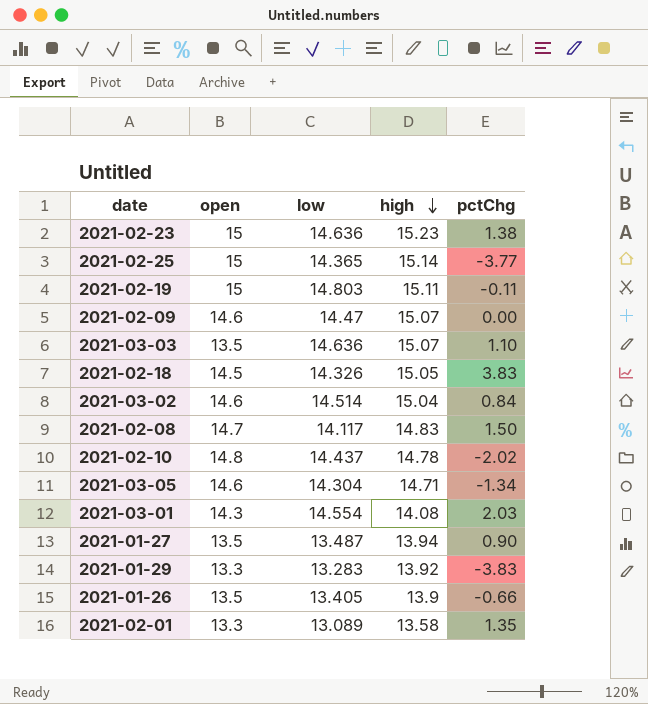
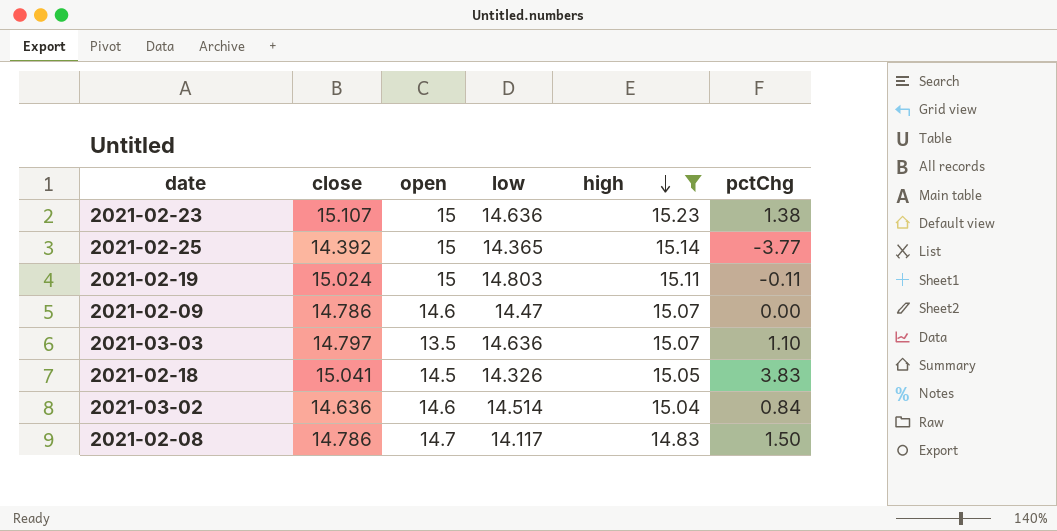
filter: none -> high >= 14.83
column close | position: none -> 2

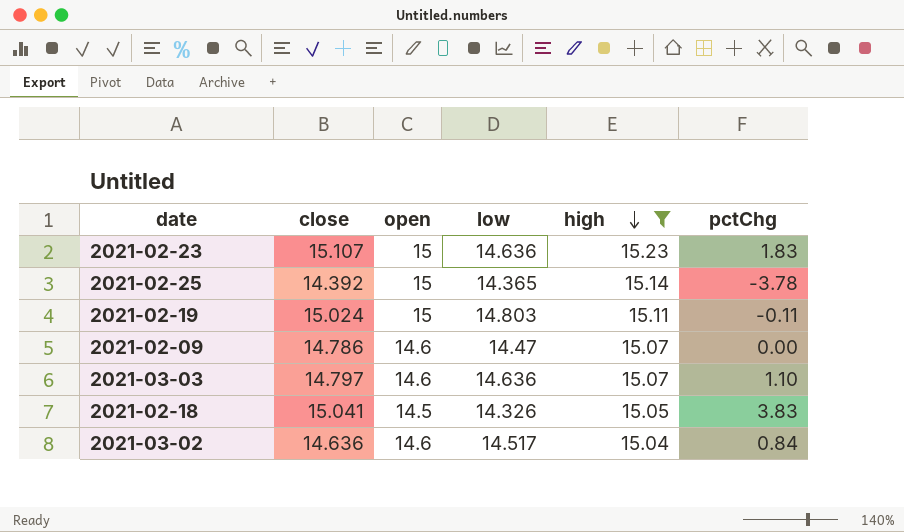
row 2021-02-08: 14.786 | 14.7 | 14.117 | 14.83 | 1.50 -> none
2021-02-23 | pctChg: 1.38 -> 1.83
2021-02-25 | pctChg: -3.77 -> -3.78
2021-03-03 | open: 13.5 -> 14.6
2021-03-02 | low: 14.514 -> 14.517

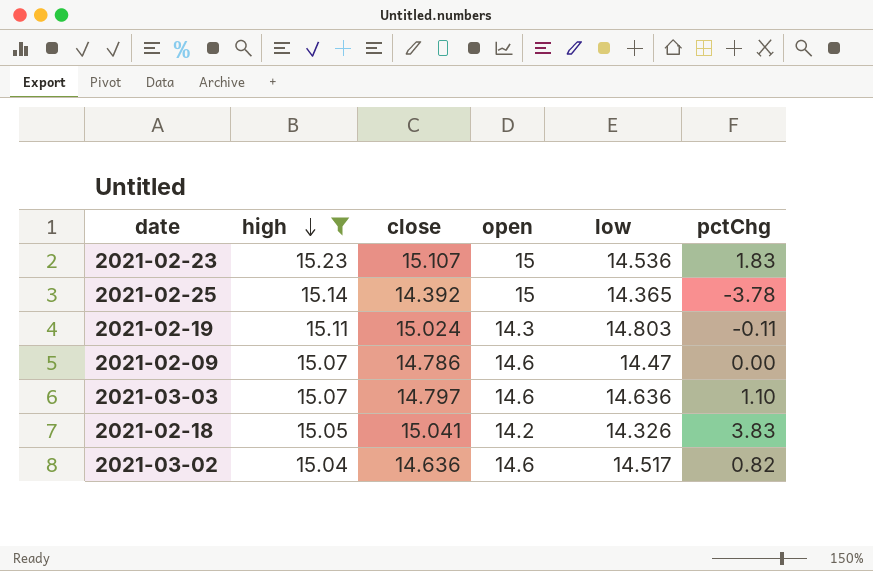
column high | position: 5 -> 2
2021-02-23 | low: 14.636 -> 14.536
2021-02-19 | open: 15 -> 14.3
2021-02-18 | open: 14.5 -> 14.2
2021-03-02 | pctChg: 0.84 -> 0.82

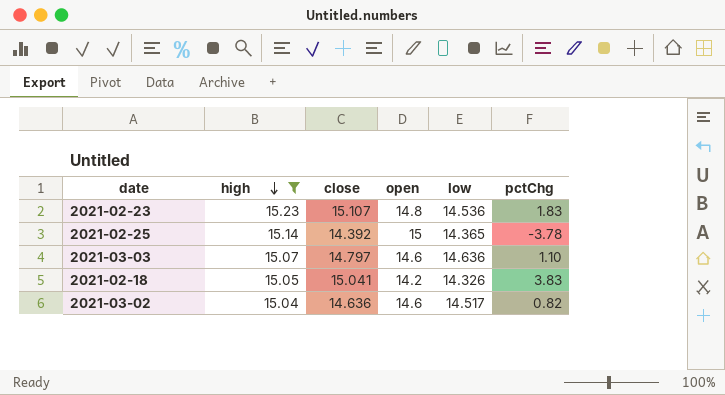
row 2021-02-19: 15.11 | 15.024 | 14.3 | 14.803 | -0.11 -> none
row 2021-02-09: 15.07 | 14.786 | 14.6 | 14.47 | 0.00 -> none
2021-02-23 | open: 15 -> 14.8

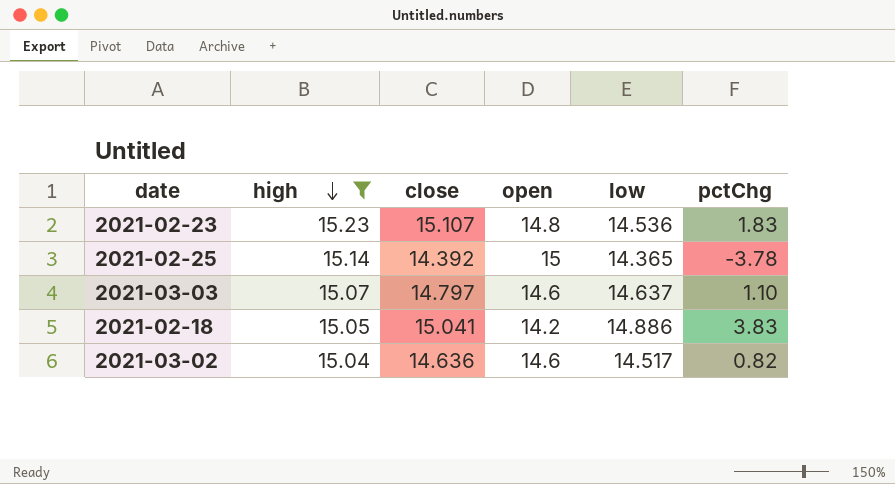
2021-03-03 | low: 14.636 -> 14.637
2021-02-18 | low: 14.326 -> 14.886

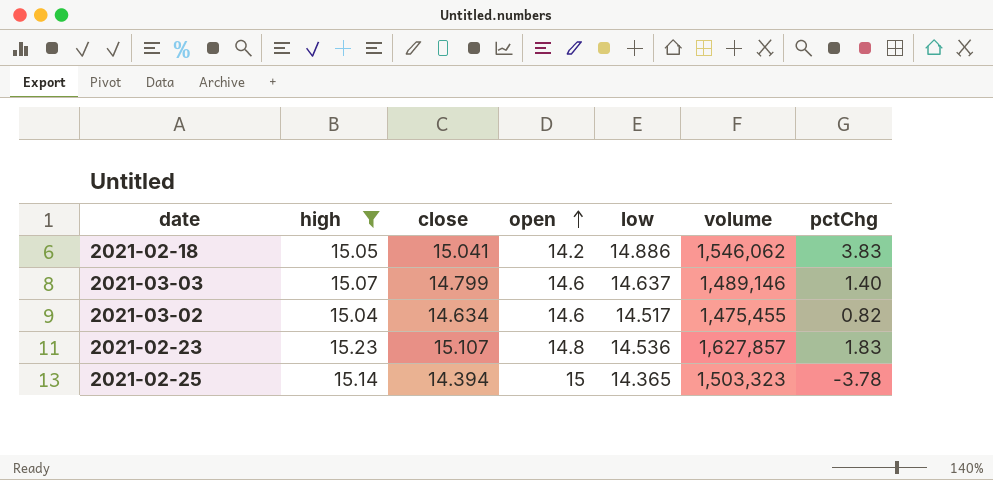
row order: high descending -> open ascending
column volume | position: none -> 6
2021-03-03 | close: 14.797 -> 14.799
2021-03-03 | pctChg: 1.10 -> 1.40
2021-03-02 | close: 14.636 -> 14.634
2021-02-25 | close: 14.392 -> 14.394

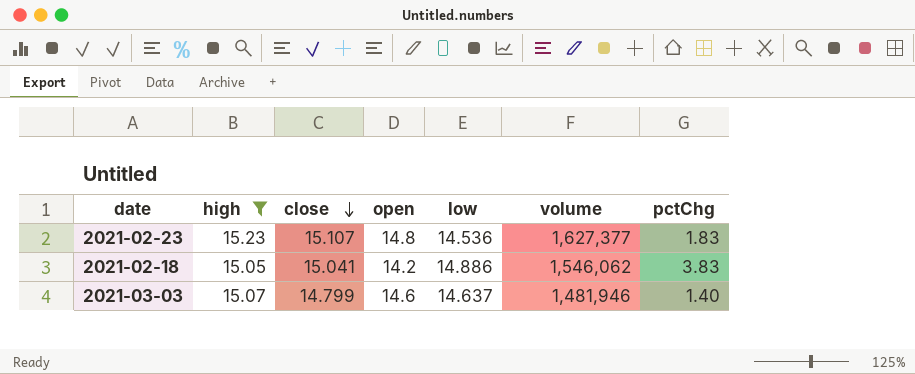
row order: open ascending -> close descending
row 2021-03-02: 15.04 | 14.634 | 14.6 | 14.517 | 1,475,455 | 0.82 -> none
row 2021-02-25: 15.14 | 14.394 | 15 | 14.365 | 1,503,323 | -3.78 -> none
2021-02-23 | volume: 1,627,857 -> 1,627,377
2021-03-03 | volume: 1,489,146 -> 1,481,946

